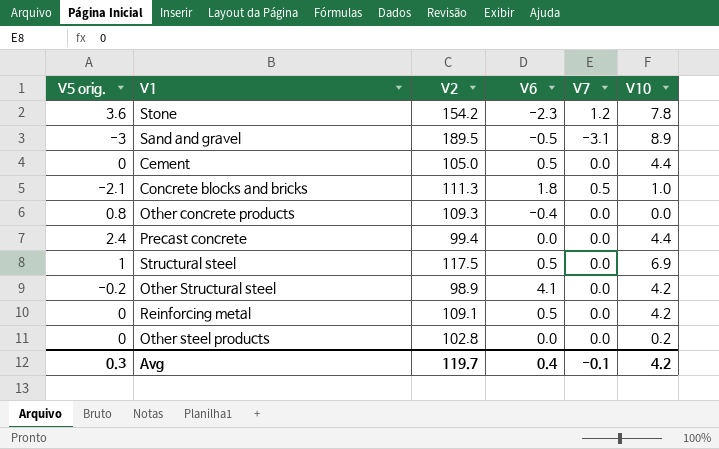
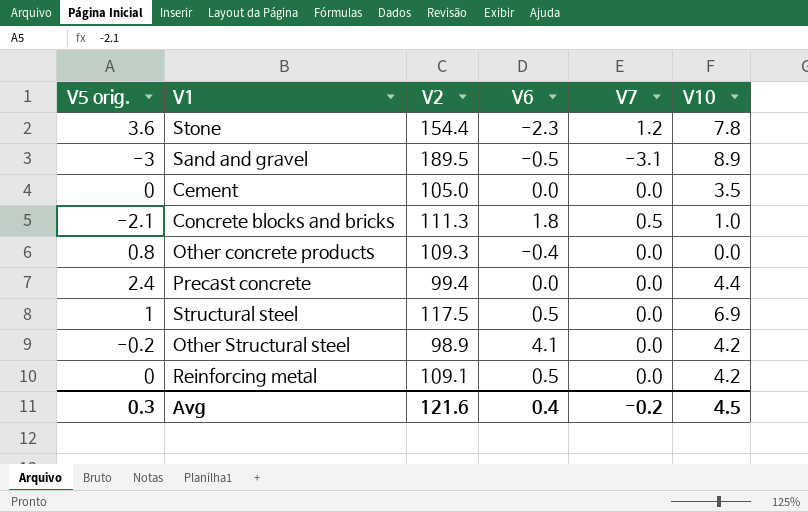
row Other steel products: 0 | 102.8 | 0.0 | 0.0 | 0.2 -> none
Stone | V2: 154.2 -> 154.4
Cement | V6: 0.5 -> 0.0
Cement | V10: 4.4 -> 3.5
Avg | V2: 119.7 -> 121.6
Avg | V7: -0.1 -> -0.2
Avg | V10: 4.2 -> 4.5

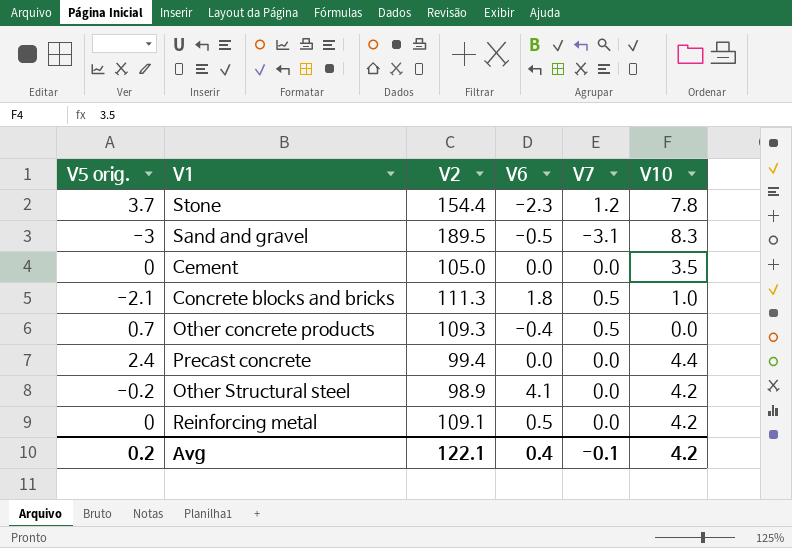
row Structural steel: 1 | 117.5 | 0.5 | 0.0 | 6.9 -> none
Stone | V5 orig.: 3.6 -> 3.7
Sand and gravel | V10: 8.9 -> 8.3
Other concrete products | V5 orig.: 0.8 -> 0.7
Other concrete products | V7: 0.0 -> 0.5
Avg | V5 orig.: 0.3 -> 0.2
Avg | V2: 121.6 -> 122.1
Avg | V7: -0.2 -> -0.1
Avg | V10: 4.5 -> 4.2

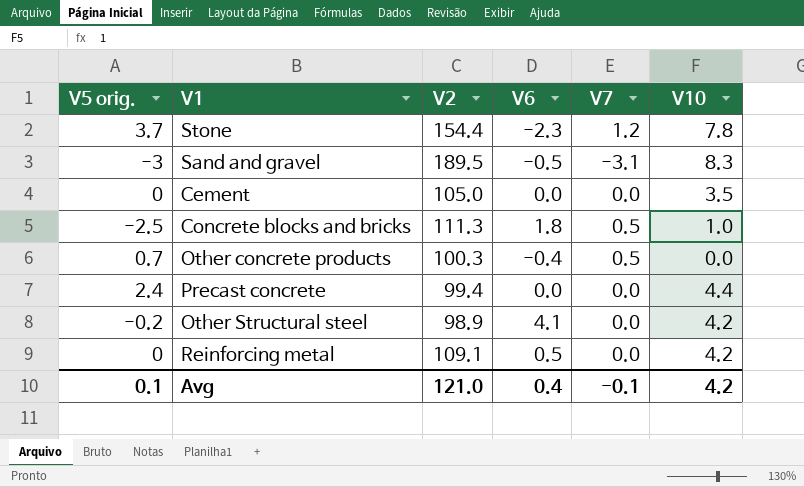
Concrete blocks and bricks | V5 orig.: -2.1 -> -2.5
Other concrete products | V2: 109.3 -> 100.3
Avg | V5 orig.: 0.2 -> 0.1
Avg | V2: 122.1 -> 121.0

